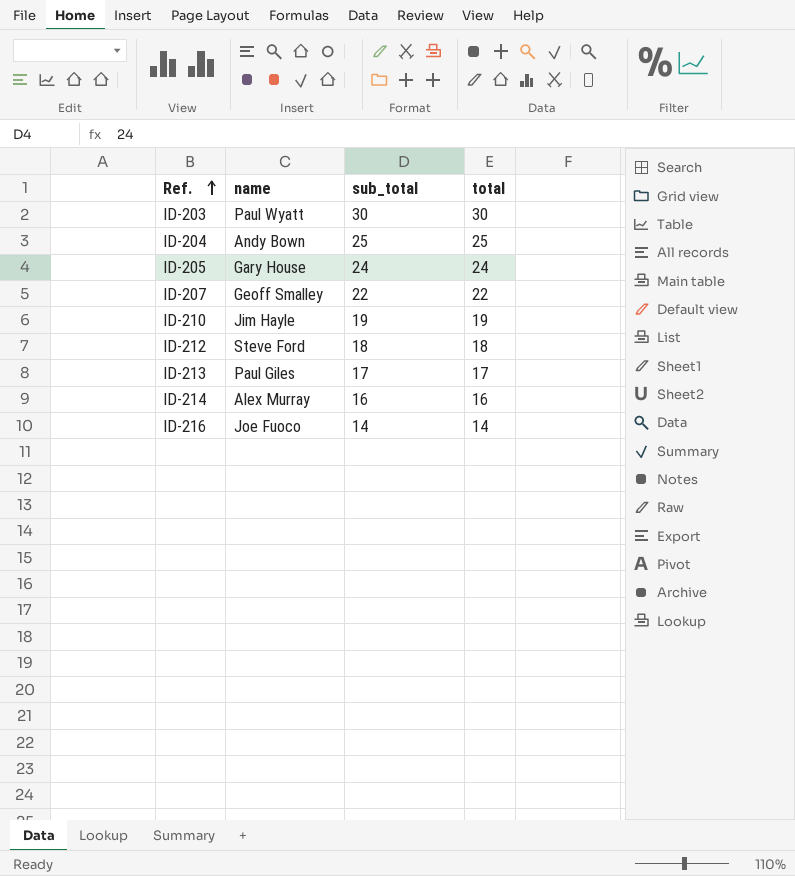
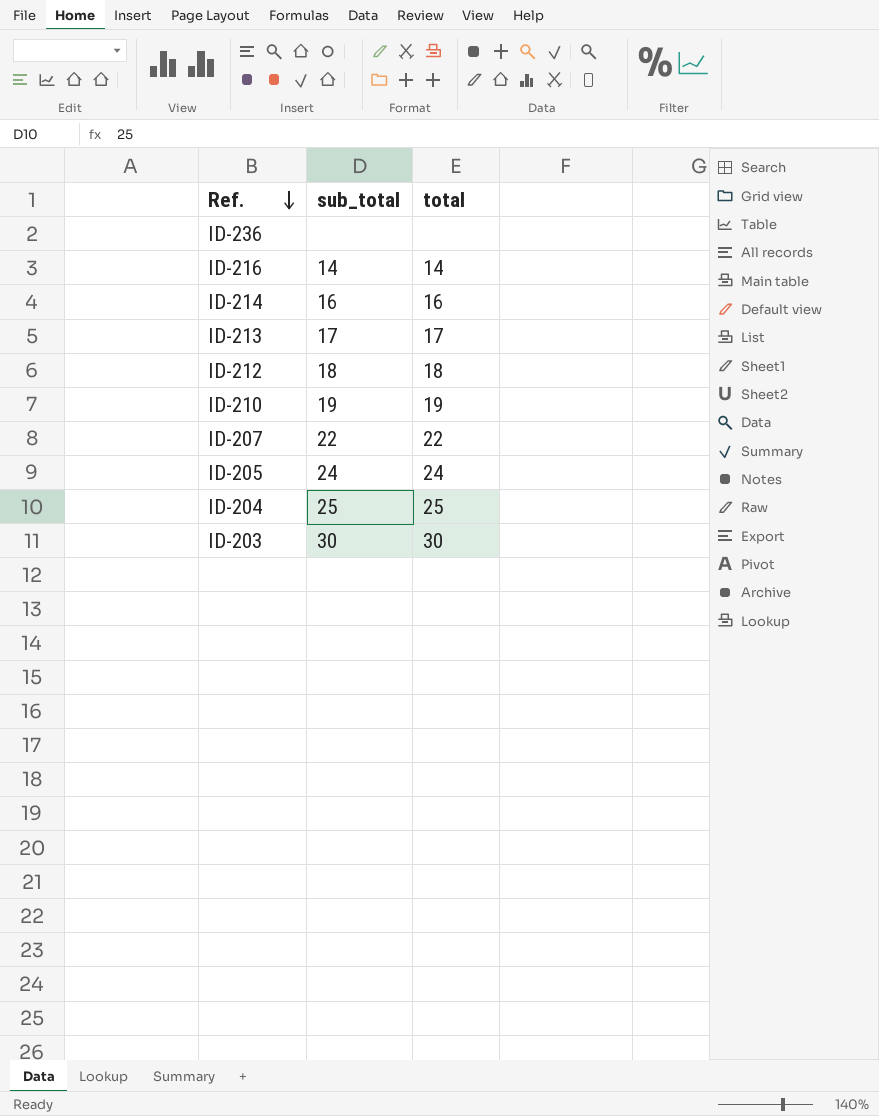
row order: Ref. ascending -> Ref. descending
column name | position: 2 -> none
row ID-236: none -> none | none

